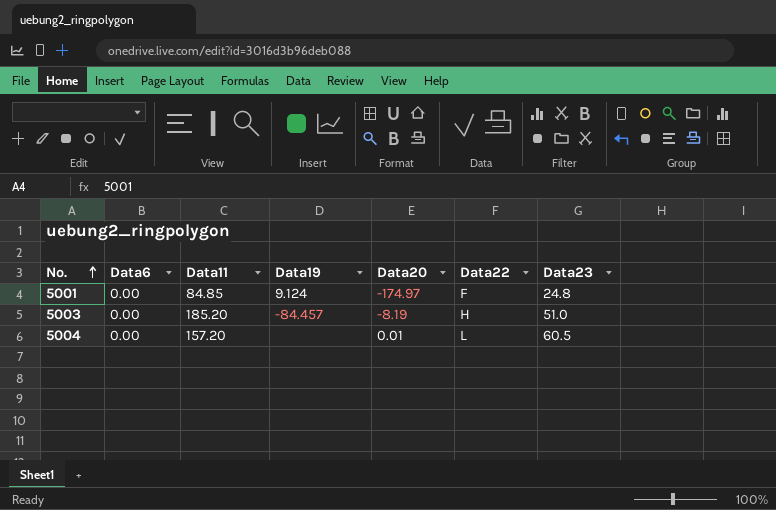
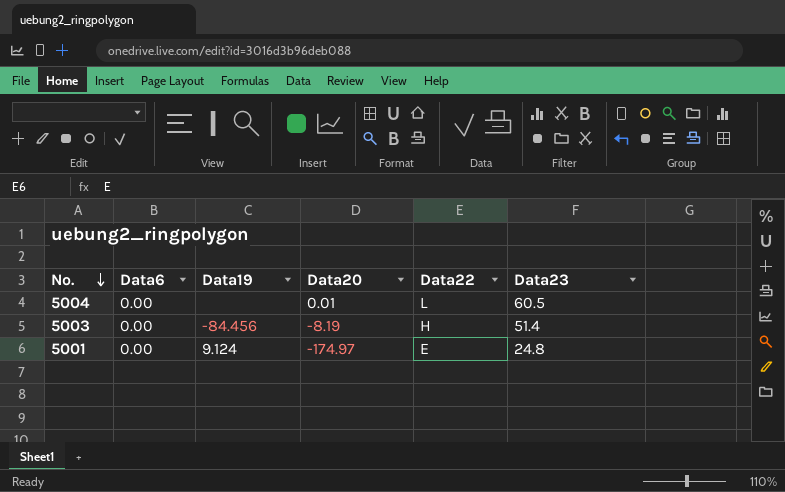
row order: No. ascending -> No. descending
column Data11 | position: 3 -> none
5003 | Data19: -84.457 -> -84.456
5003 | Data23: 51.0 -> 51.4
5001 | Data22: F -> E

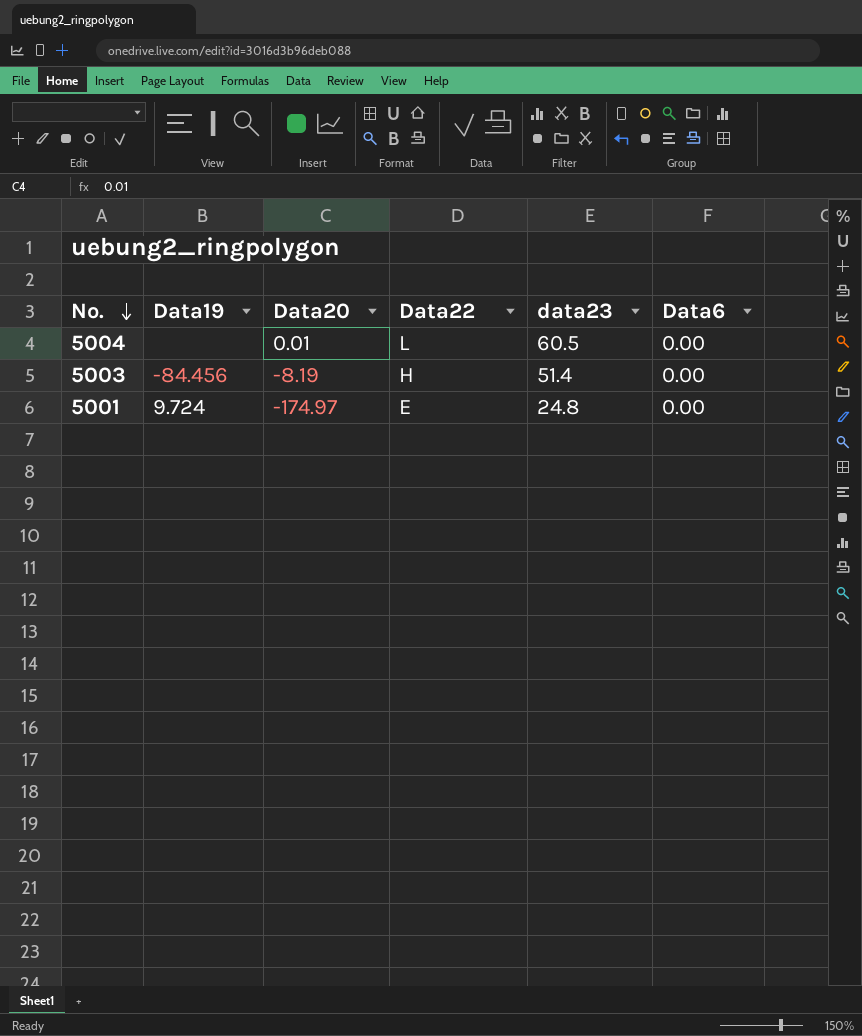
column name: Data23 -> data23
column Data6 | position: 2 -> 6
5001 | Data19: 9.124 -> 9.724

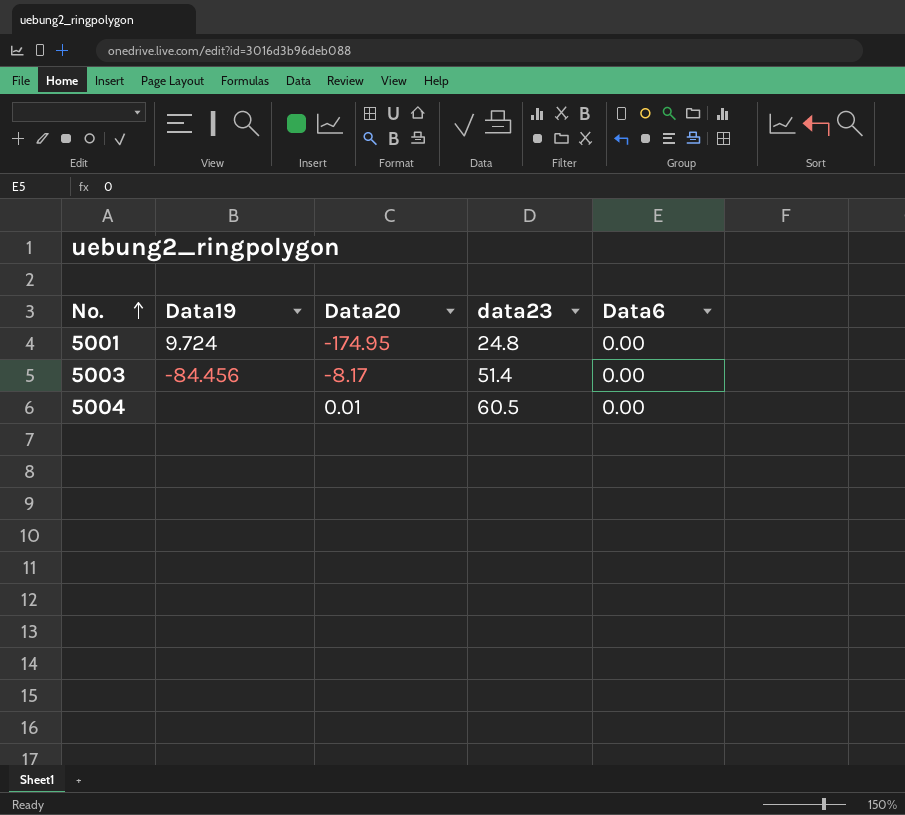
row order: No. descending -> No. ascending
column Data22 | position: 4 -> none
5001 | Data20: -174.97 -> -174.95
5003 | Data20: -8.19 -> -8.17

